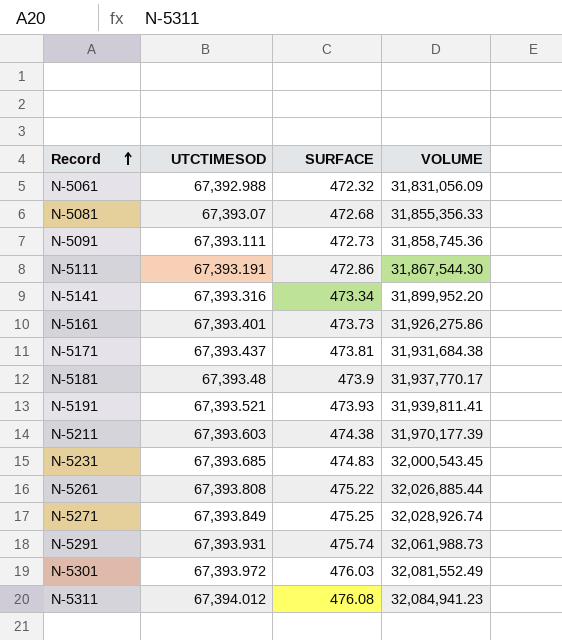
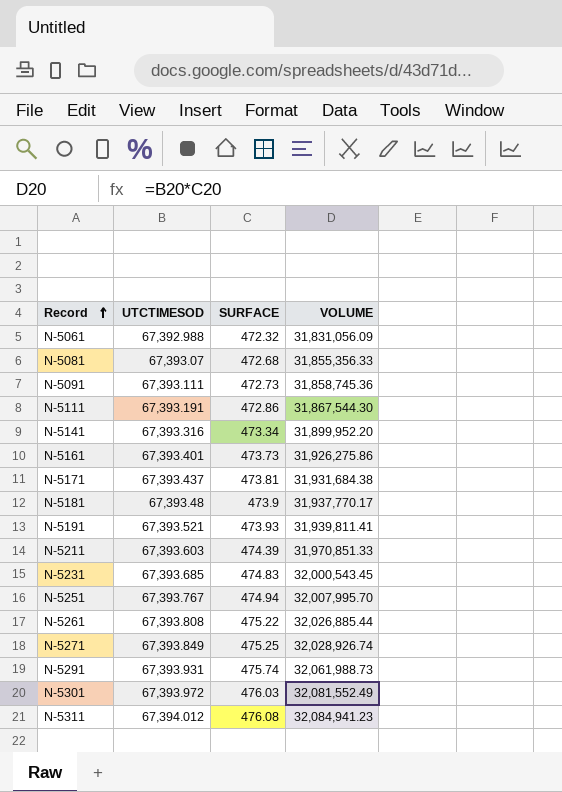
N-5211 | SURFACE: 474.38 -> 474.39
N-5211 | VOLUME: 31,970,177.39 -> 31,970,851.33
row N-5251: none -> 67,393.767 | 474.94 | 32,007,995.70

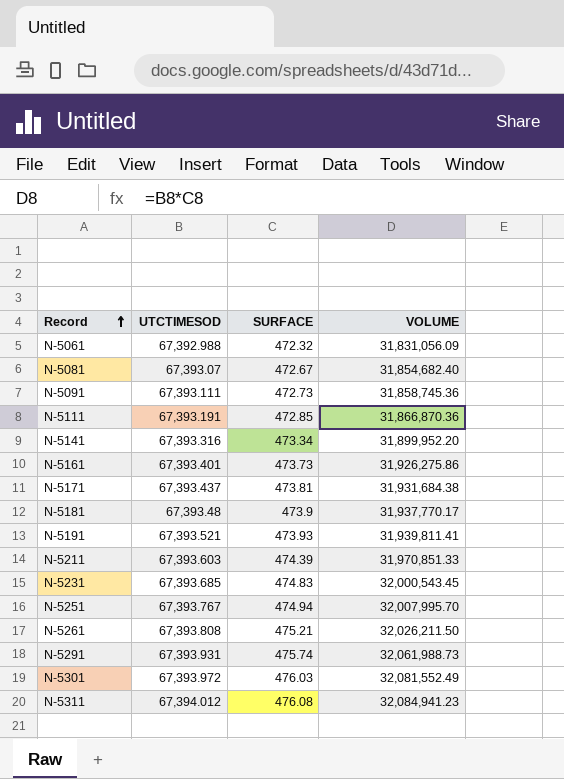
row N-5271: 67,393.849 | 475.25 | 32,028,926.74 -> none
N-5081 | SURFACE: 472.68 -> 472.67
N-5081 | VOLUME: 31,855,356.33 -> 31,854,682.40
N-5111 | SURFACE: 472.86 -> 472.85
N-5111 | VOLUME: 31,867,544.30 -> 31,866,870.36
N-5261 | SURFACE: 475.22 -> 475.21
N-5261 | VOLUME: 32,026,885.44 -> 32,026,211.50

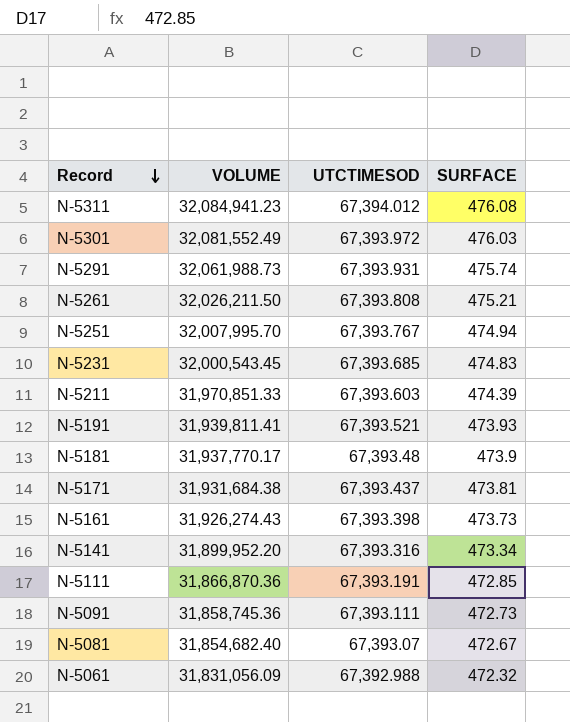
row order: Record ascending -> Record descending
column VOLUME | position: 4 -> 2
N-5161 | VOLUME: 31,926,275.86 -> 31,926,274.43
N-5161 | UTCTIMESOD: 67,393.401 -> 67,393.398

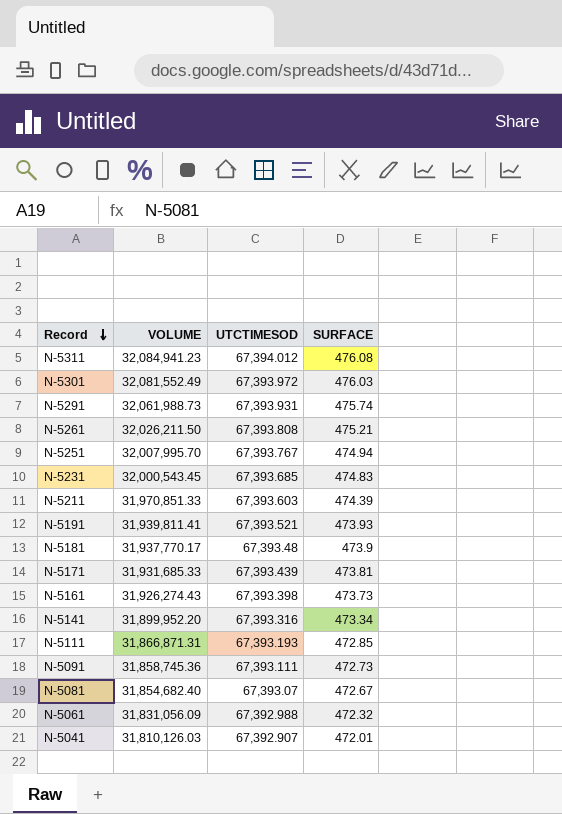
N-5171 | VOLUME: 31,931,684.38 -> 31,931,685.33
N-5171 | UTCTIMESOD: 67,393.437 -> 67,393.439
N-5111 | VOLUME: 31,866,870.36 -> 31,866,871.31
N-5111 | UTCTIMESOD: 67,393.191 -> 67,393.193
row N-5041: none -> 31,810,126.03 | 67,392.907 | 472.01

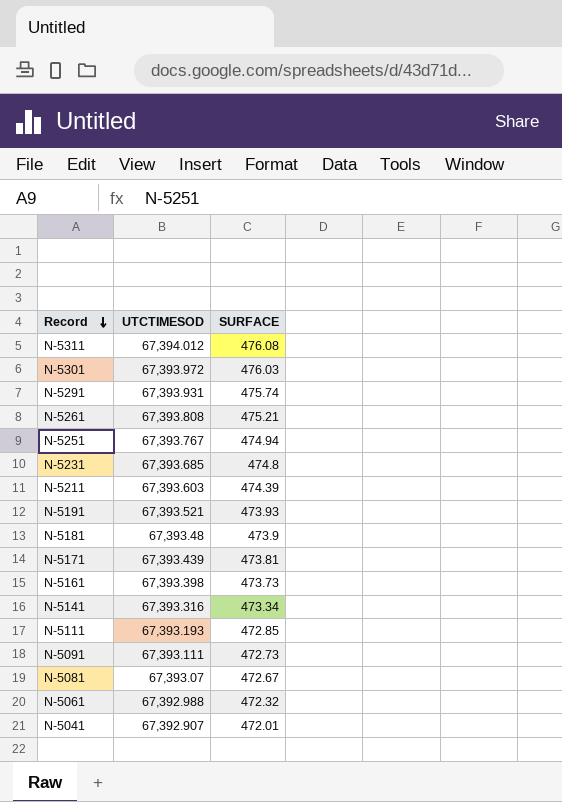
column VOLUME | formula: [UTCTIMESOD] * [SURFACE] -> none
N-5231 | SURFACE: 474.83 -> 474.8

